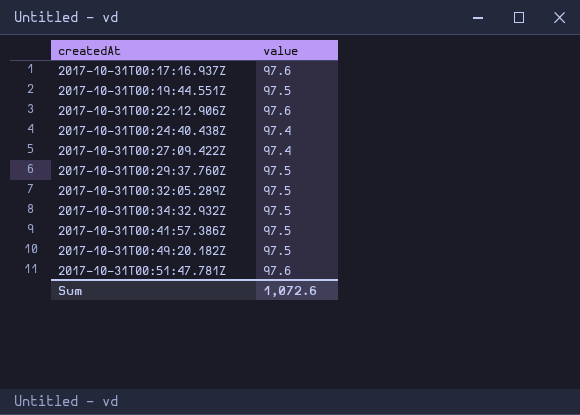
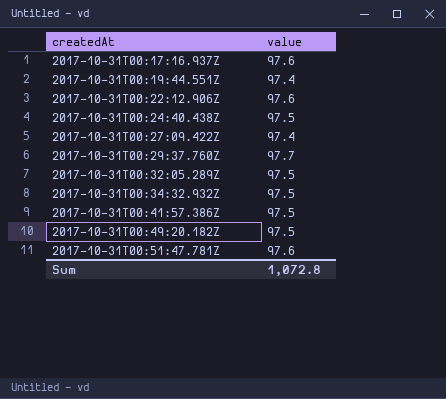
2017-10-31T00:19:44.551Z | value: 97.5 -> 97.4
2017-10-31T00:24:40.438Z | value: 97.4 -> 97.5
2017-10-31T00:29:37.760Z | value: 97.5 -> 97.7
Sum | value: 1,072.6 -> 1,072.8

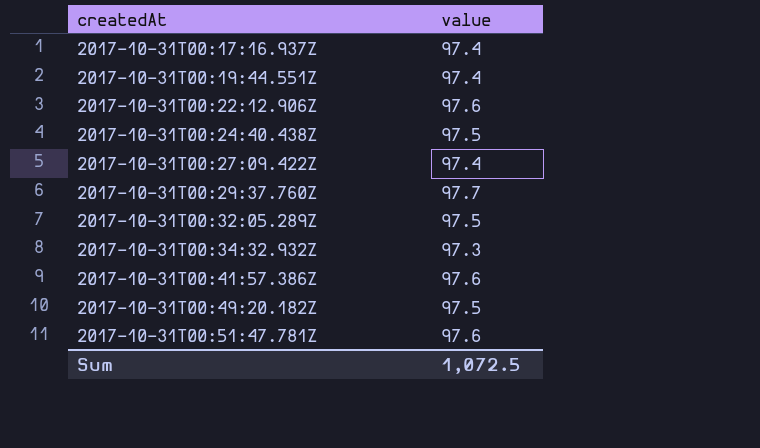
2017-10-31T00:17:16.937Z | value: 97.6 -> 97.4
2017-10-31T00:34:32.932Z | value: 97.5 -> 97.3
2017-10-31T00:41:57.386Z | value: 97.5 -> 97.6
Sum | value: 1,072.8 -> 1,072.5

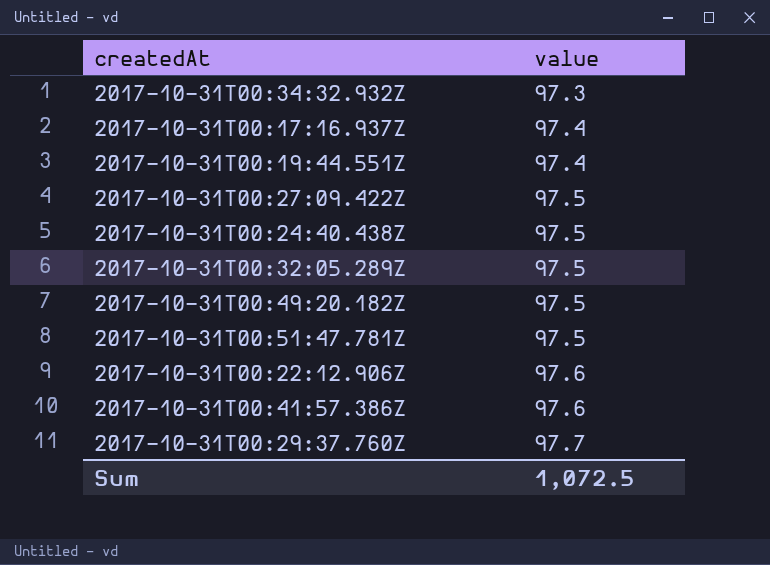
row order: createdAt ascending -> value ascending
2017-10-31T00:27:09.422Z | value: 97.4 -> 97.5
2017-10-31T00:51:47.781Z | value: 97.6 -> 97.5

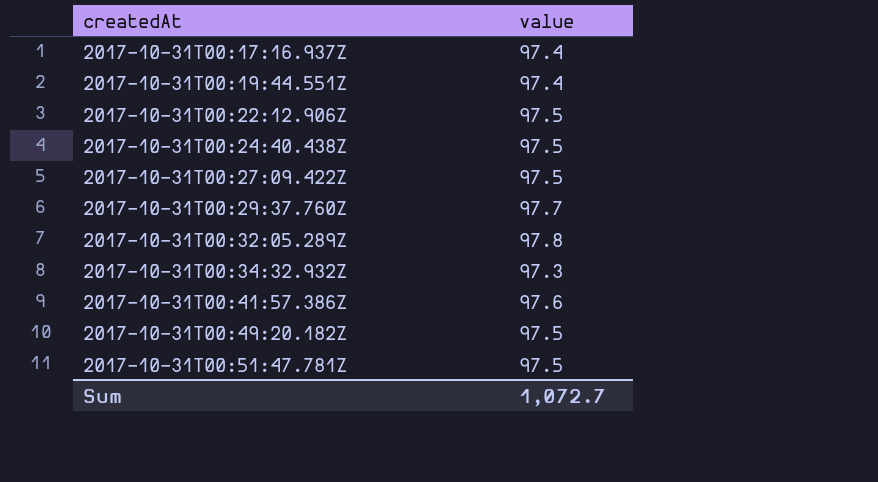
row order: value ascending -> createdAt ascending
2017-10-31T00:22:12.906Z | value: 97.6 -> 97.5
2017-10-31T00:32:05.289Z | value: 97.5 -> 97.8
Sum | value: 1,072.5 -> 1,072.7

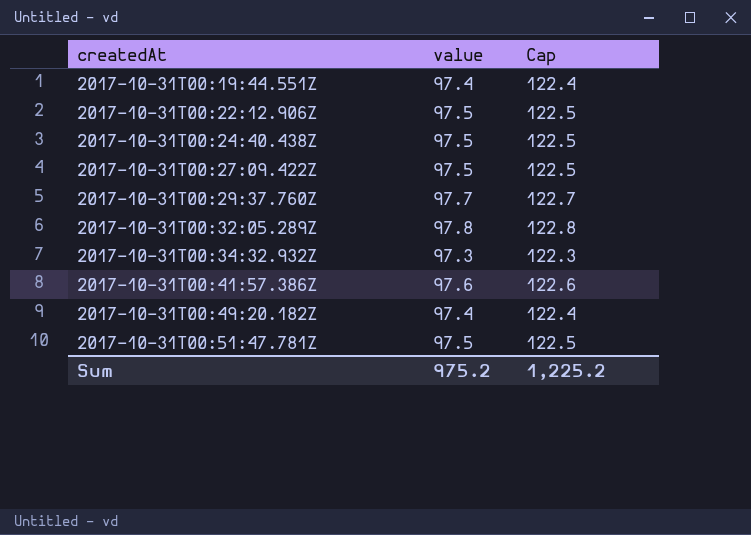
column Cap | formula: none -> [value] + 25
row 2017-10-31T00:17:16.937Z: 97.4 -> none
2017-10-31T00:49:20.182Z | value: 97.5 -> 97.4
Sum | value: 1,072.7 -> 975.2

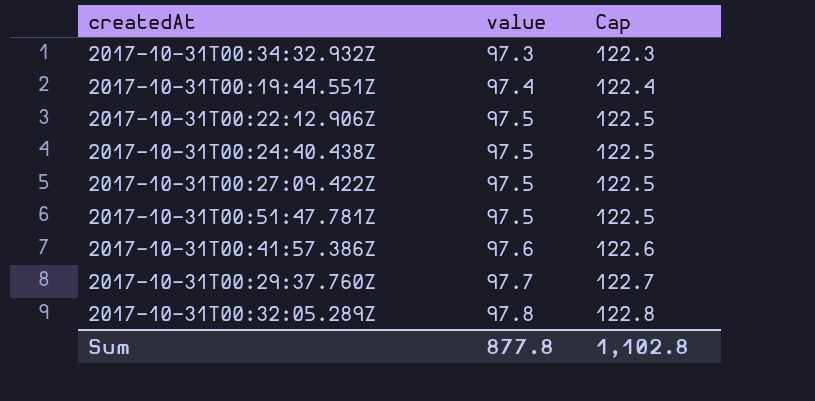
row order: createdAt ascending -> value ascending
row 2017-10-31T00:49:20.182Z: 97.4 | 122.4 -> none
Sum | value: 975.2 -> 877.8
Sum | Cap: 1,225.2 -> 1,102.8

